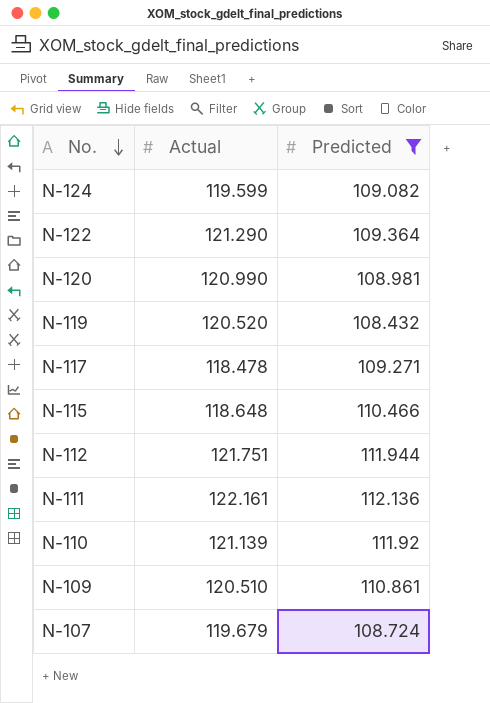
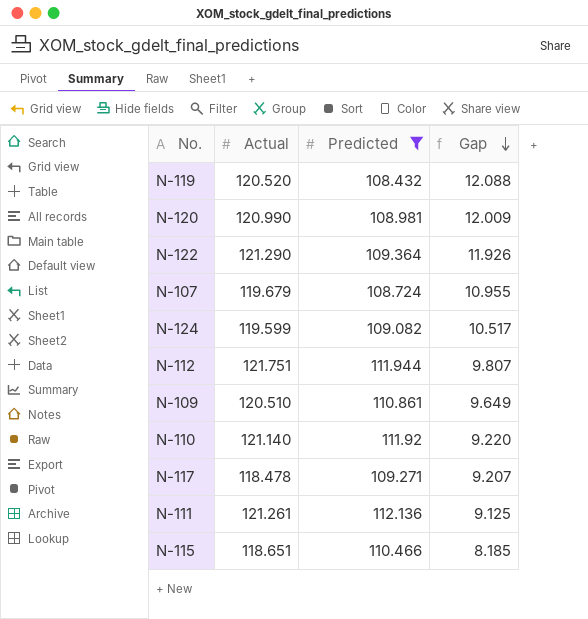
row order: No. descending -> Gap descending
column Gap | formula: none -> [Actual] - [Predicted]
N-110 | Actual: 121.139 -> 121.140
N-111 | Actual: 122.161 -> 121.261
N-115 | Actual: 118.648 -> 118.651

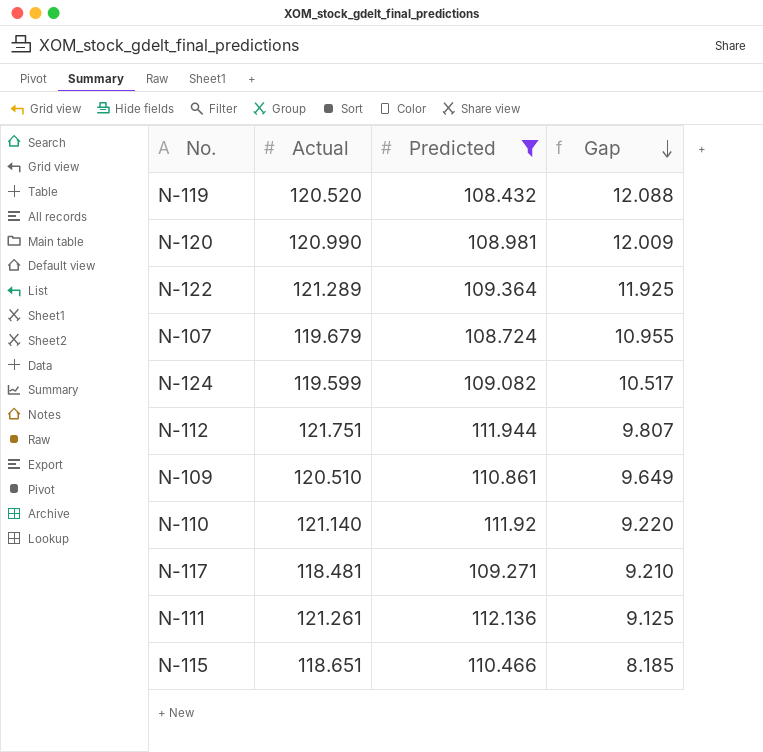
N-122 | Actual: 121.290 -> 121.289
N-122 | Gap: 11.926 -> 11.925
N-117 | Actual: 118.478 -> 118.481
N-117 | Gap: 9.207 -> 9.210

